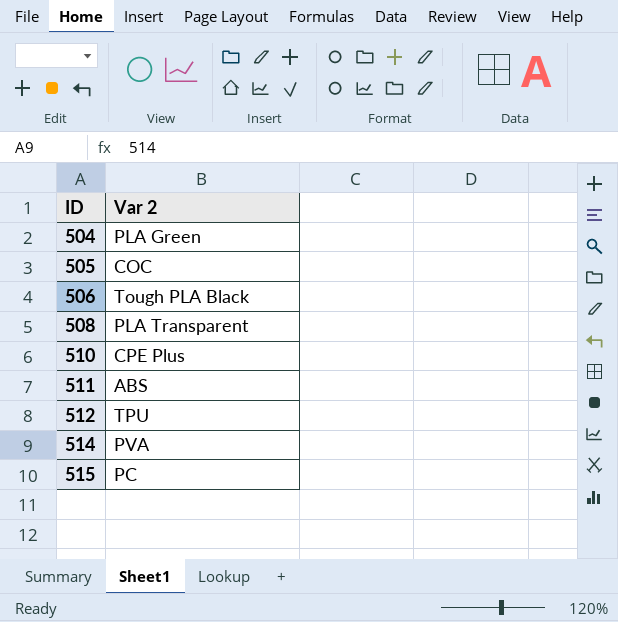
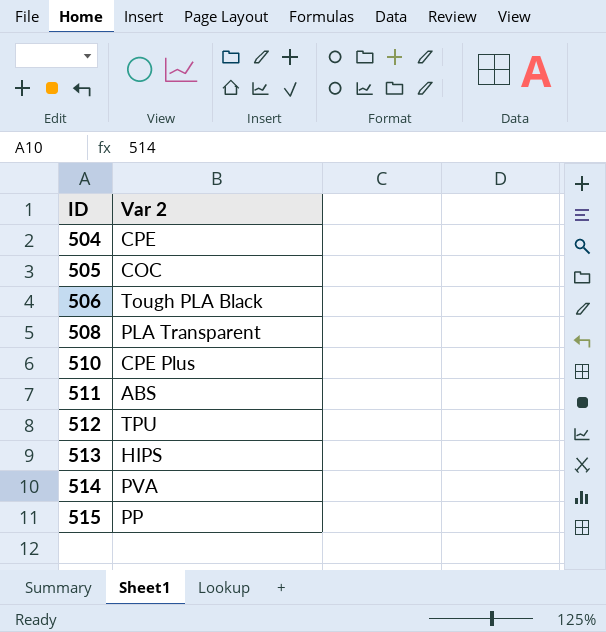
504 | Var 2: PLA Green -> CPE
row 513: none -> HIPS
515 | Var 2: PC -> PP

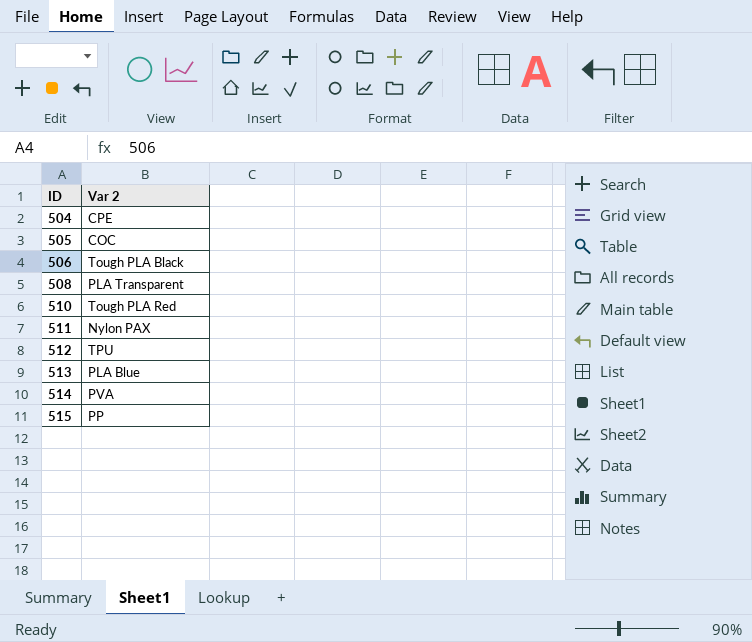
510 | Var 2: CPE Plus -> Tough PLA Red
511 | Var 2: ABS -> Nylon PAX
513 | Var 2: HIPS -> PLA Blue

